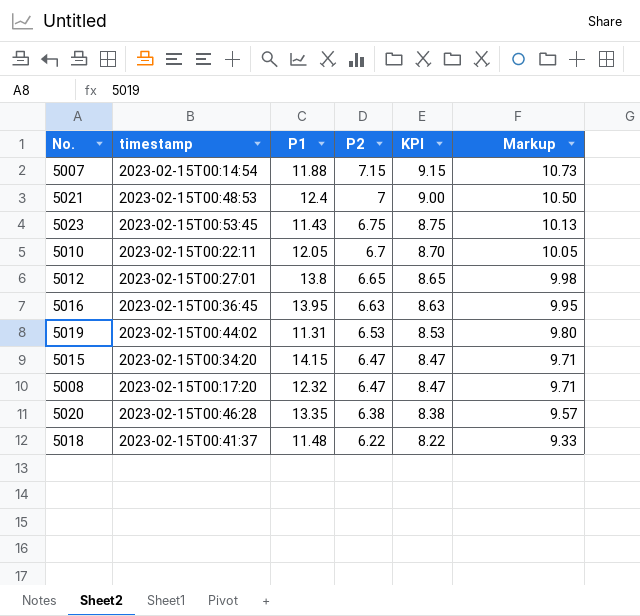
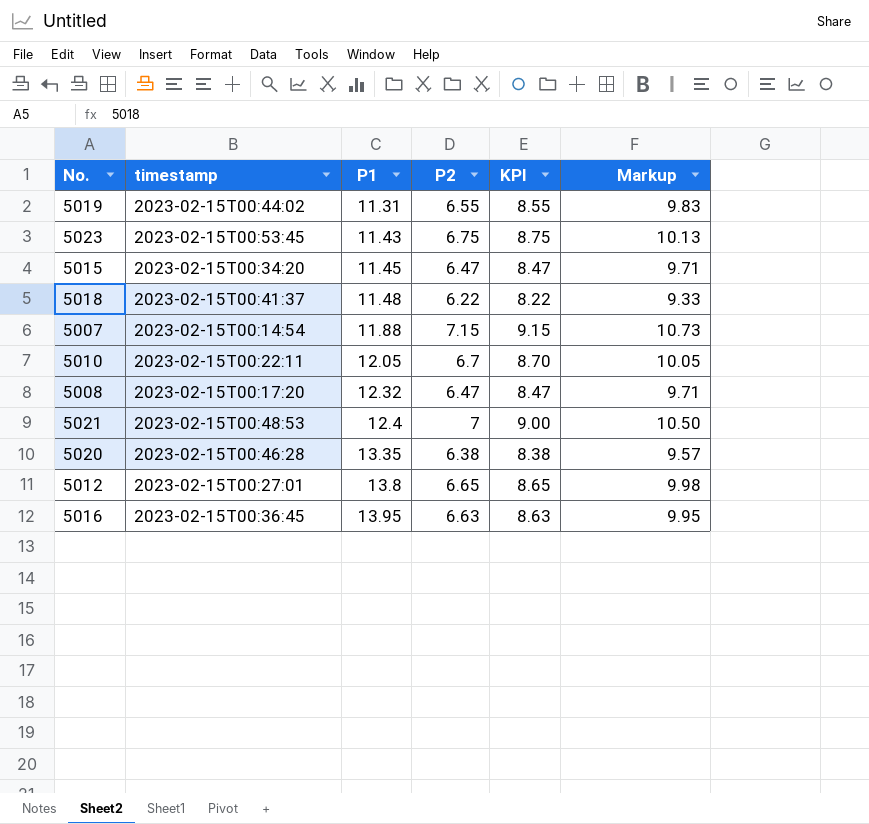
row order: P2 descending -> P1 ascending
5019 | P2: 6.53 -> 6.55
5019 | KPI: 8.53 -> 8.55
5019 | Markup: 9.80 -> 9.83
5015 | P1: 14.15 -> 11.45

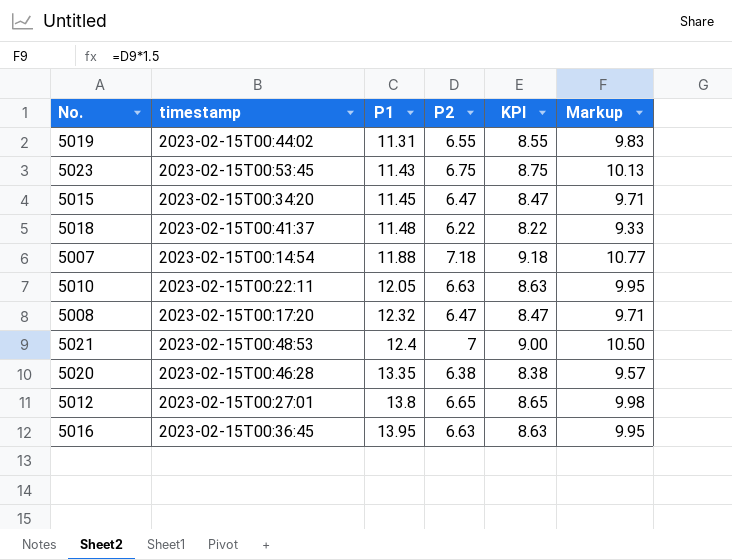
5007 | P2: 7.15 -> 7.18
5007 | KPI: 9.15 -> 9.18
5007 | Markup: 10.73 -> 10.77
5010 | P2: 6.7 -> 6.63
5010 | KPI: 8.70 -> 8.63
5010 | Markup: 10.05 -> 9.95

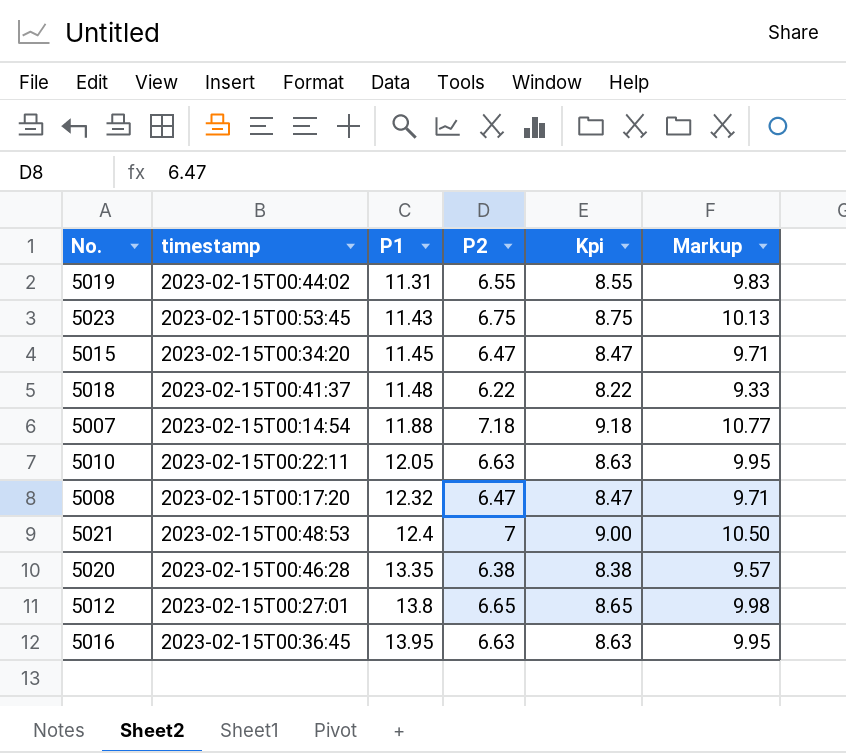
column name: KPI -> Kpi

